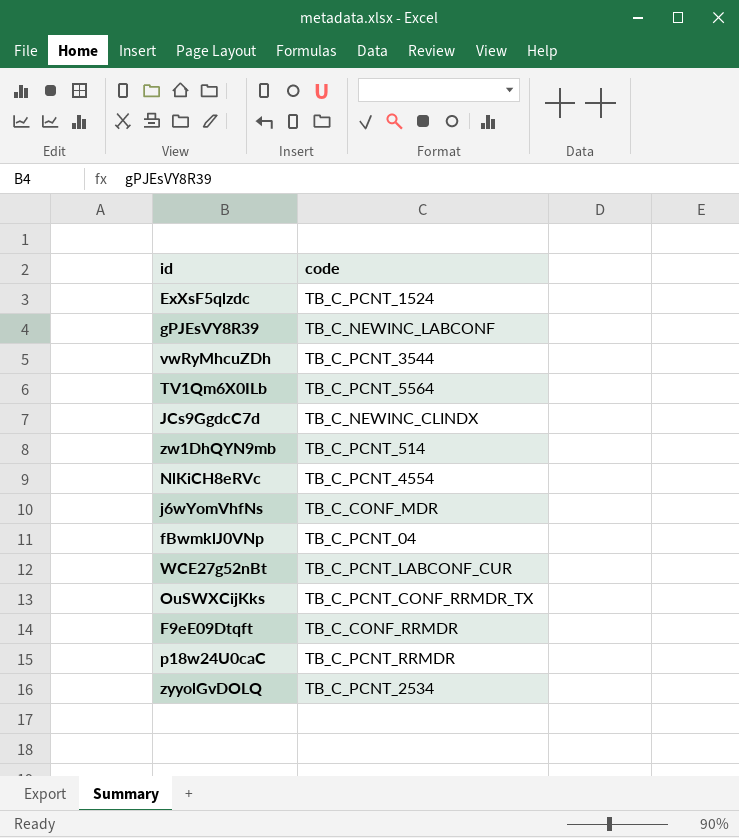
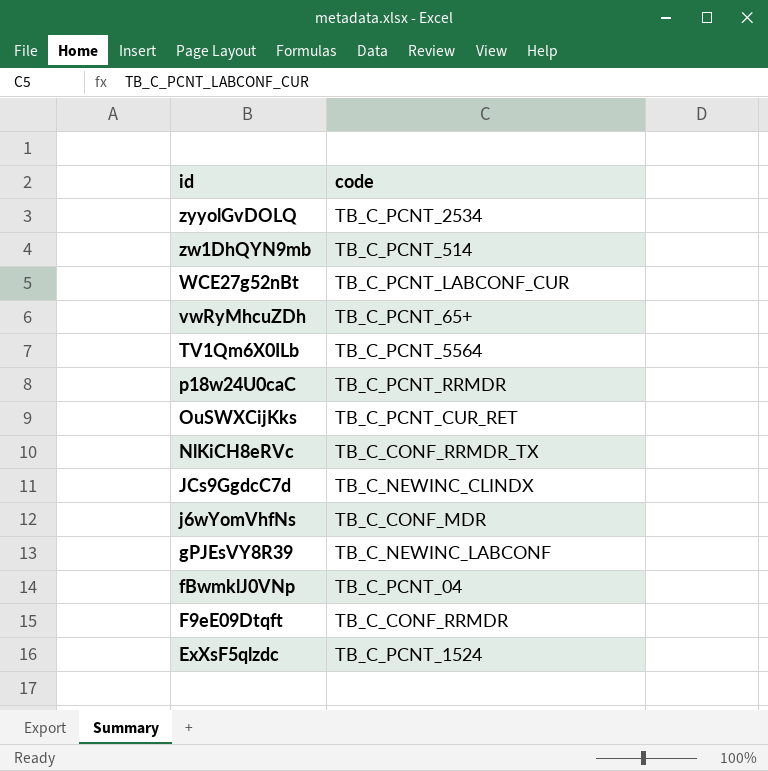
row order: none -> id descending
vwRyMhcuZDh | code: TB_C_PCNT_3544 -> TB_C_PCNT_65+
OuSWXCijKks | code: TB_C_PCNT_CONF_RRMDR_TX -> TB_C_PCNT_CUR_RET
NlKiCH8eRVc | code: TB_C_PCNT_4554 -> TB_C_CONF_RRMDR_TX

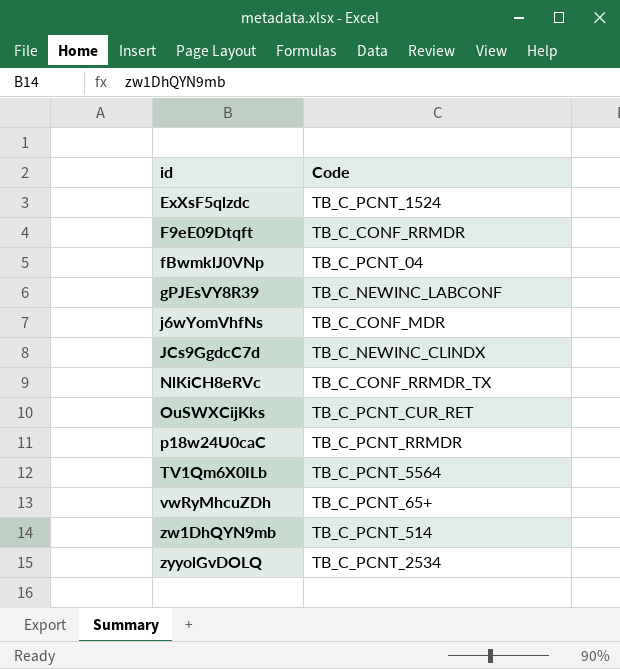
row order: id descending -> id ascending
column name: code -> Code
row WCE27g52nBt: TB_C_PCNT_LABCONF_CUR -> none

